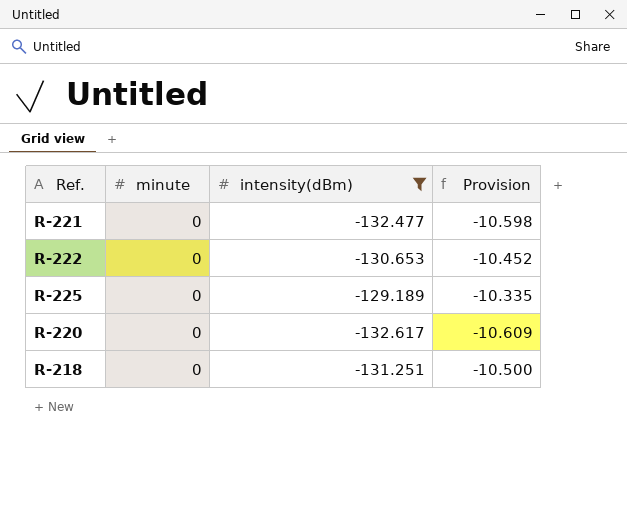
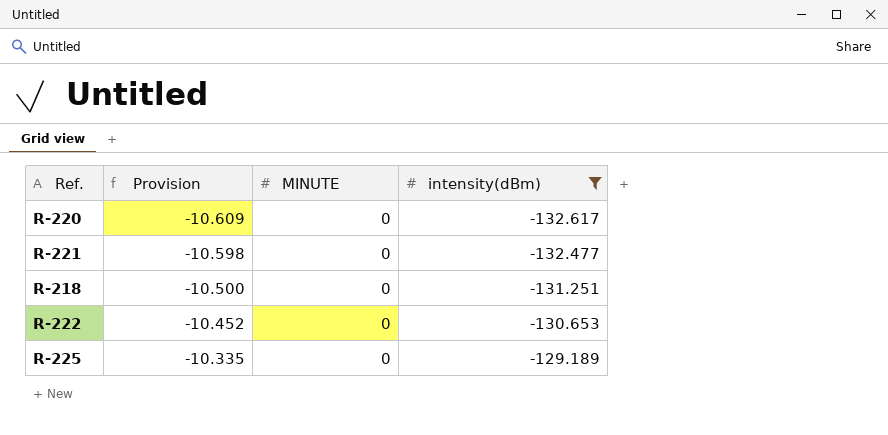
row order: none -> Provision ascending
column Provision | position: 4 -> 2
column name: minute -> MINUTE

